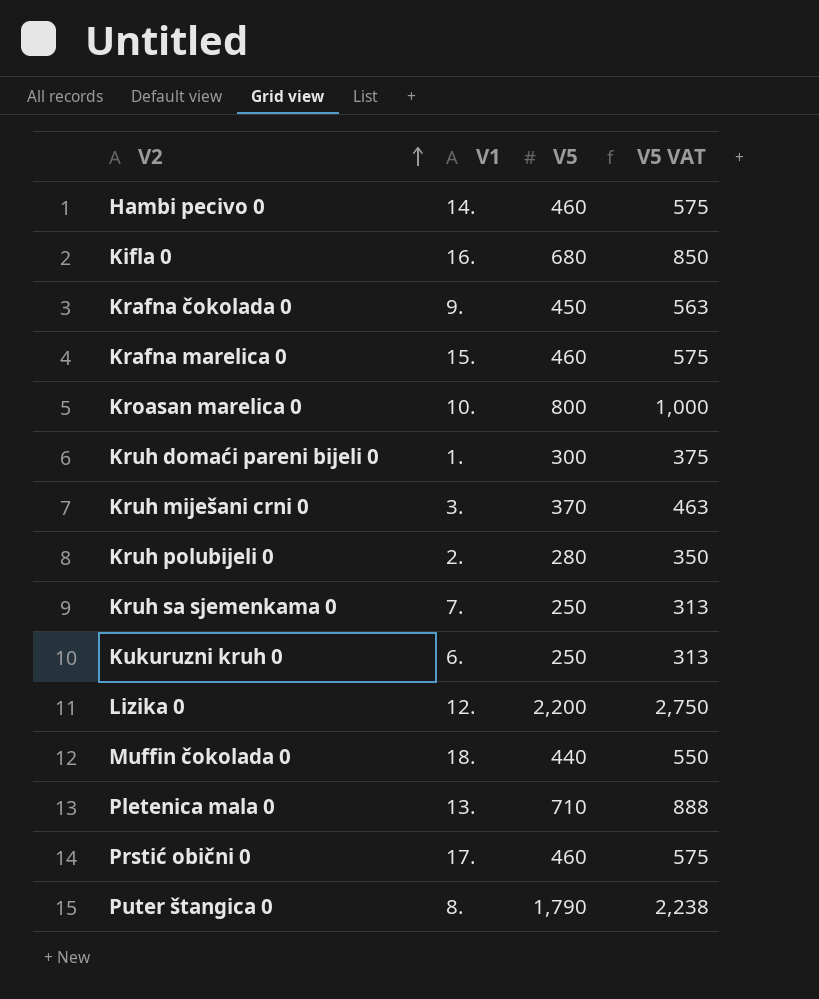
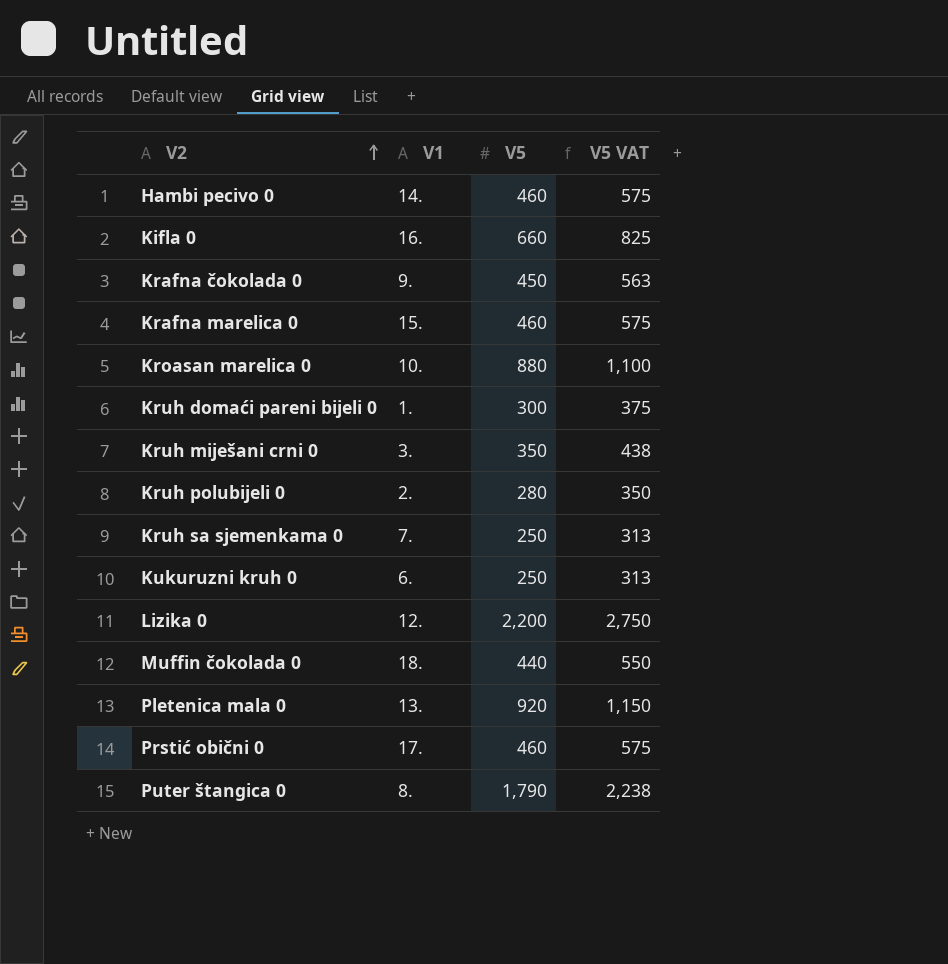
Kifla 0 | V5: 680 -> 660
Kifla 0 | V5 VAT: 850 -> 825
Kroasan marelica 0 | V5: 800 -> 880
Kroasan marelica 0 | V5 VAT: 1,000 -> 1,100
Kruh miješani crni 0 | V5: 370 -> 350
Kruh miješani crni 0 | V5 VAT: 463 -> 438
Pletenica mala 0 | V5: 710 -> 920
Pletenica mala 0 | V5 VAT: 888 -> 1,150

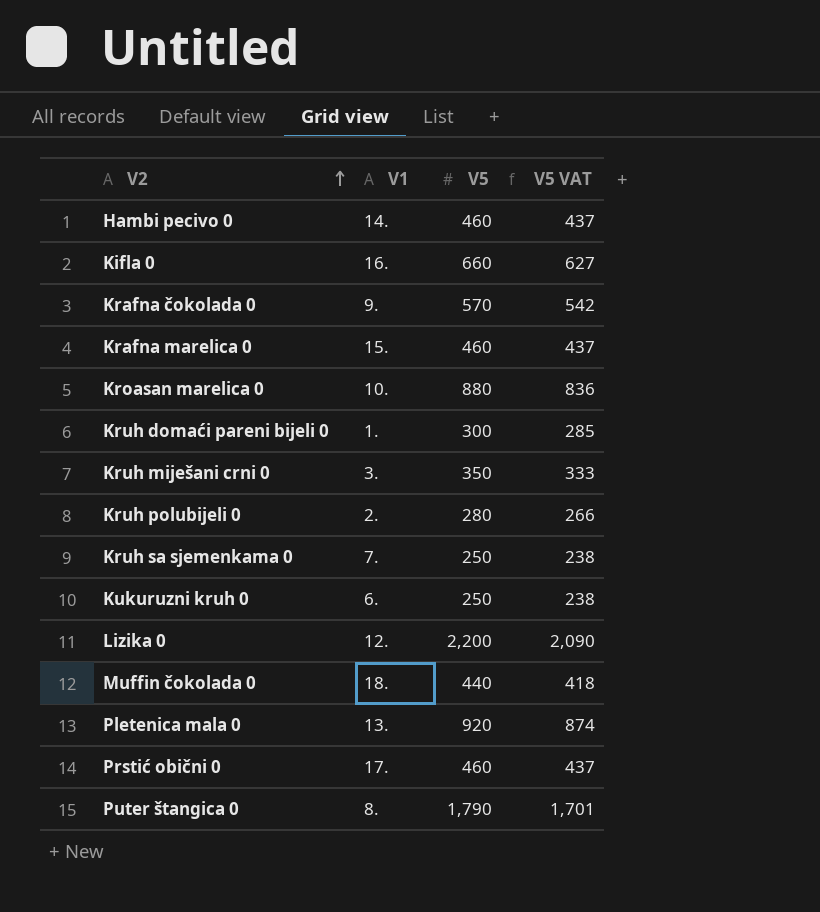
column V5 VAT | formula: [V5] * 1.25 -> [V5] * 0.95
Krafna čokolada 0 | V5: 450 -> 570

